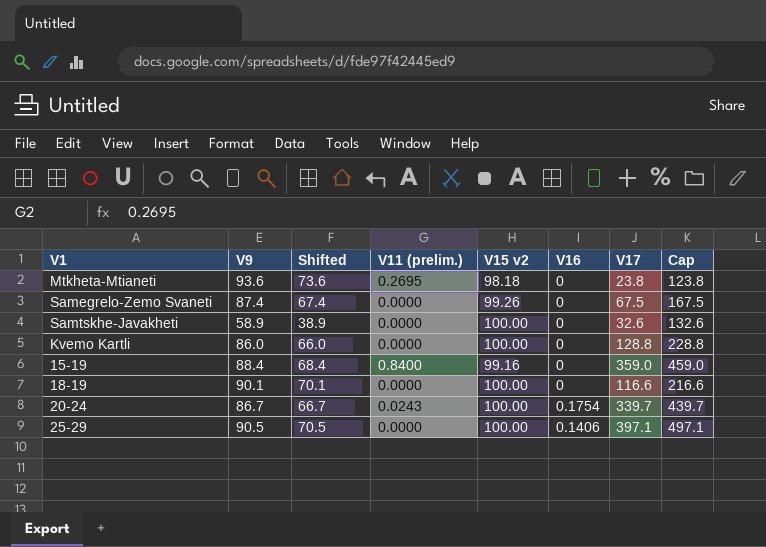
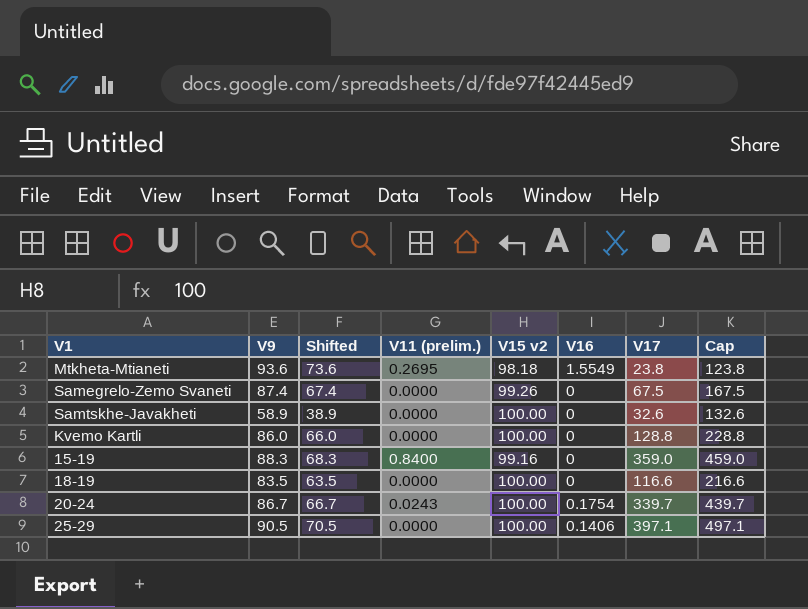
Mtkheta-Mtianeti | V16: 0 -> 1.5549
15-19 | V9: 88.4 -> 88.3
15-19 | Shifted: 68.4 -> 68.3
18-19 | V9: 90.1 -> 83.5
18-19 | Shifted: 70.1 -> 63.5

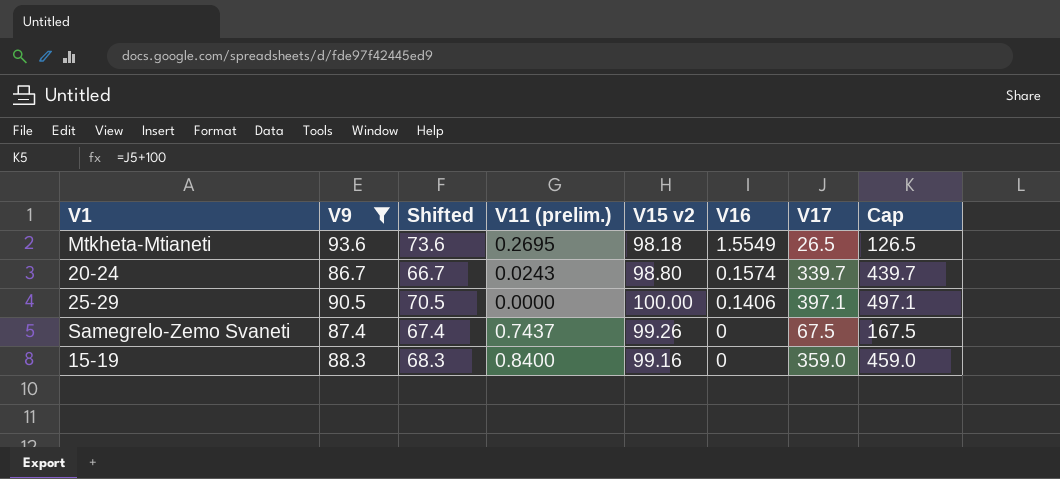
filter: none -> V9 >= 86.7
row order: none -> V16 descending
Mtkheta-Mtianeti | V17: 23.8 -> 26.5
Mtkheta-Mtianeti | Cap: 123.8 -> 126.5
20-24 | V15 v2: 100.00 -> 98.80
20-24 | V16: 0.1754 -> 0.1574
Samegrelo-Zemo Svaneti | V11 (prelim.): 0.0000 -> 0.7437

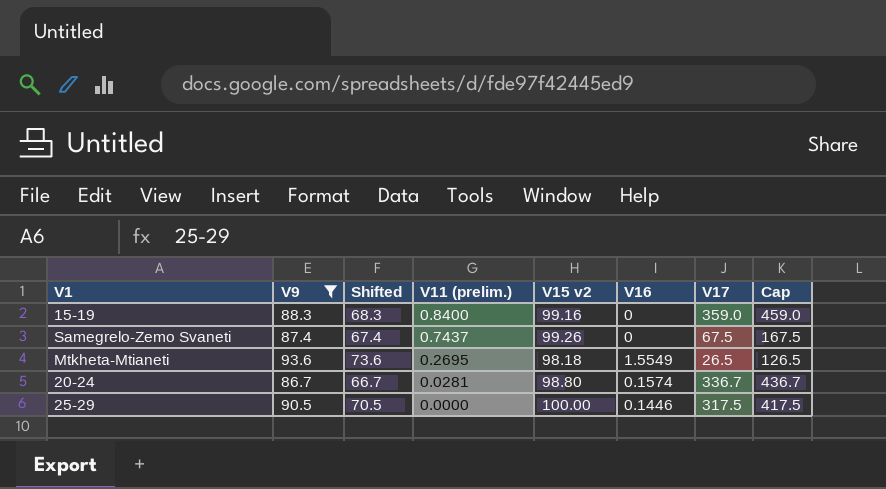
row order: V16 descending -> V11 (prelim.) descending
20-24 | V11 (prelim.): 0.0243 -> 0.0281
20-24 | V17: 339.7 -> 336.7
20-24 | Cap: 439.7 -> 436.7
25-29 | V16: 0.1406 -> 0.1446
25-29 | V17: 397.1 -> 317.5
25-29 | Cap: 497.1 -> 417.5

